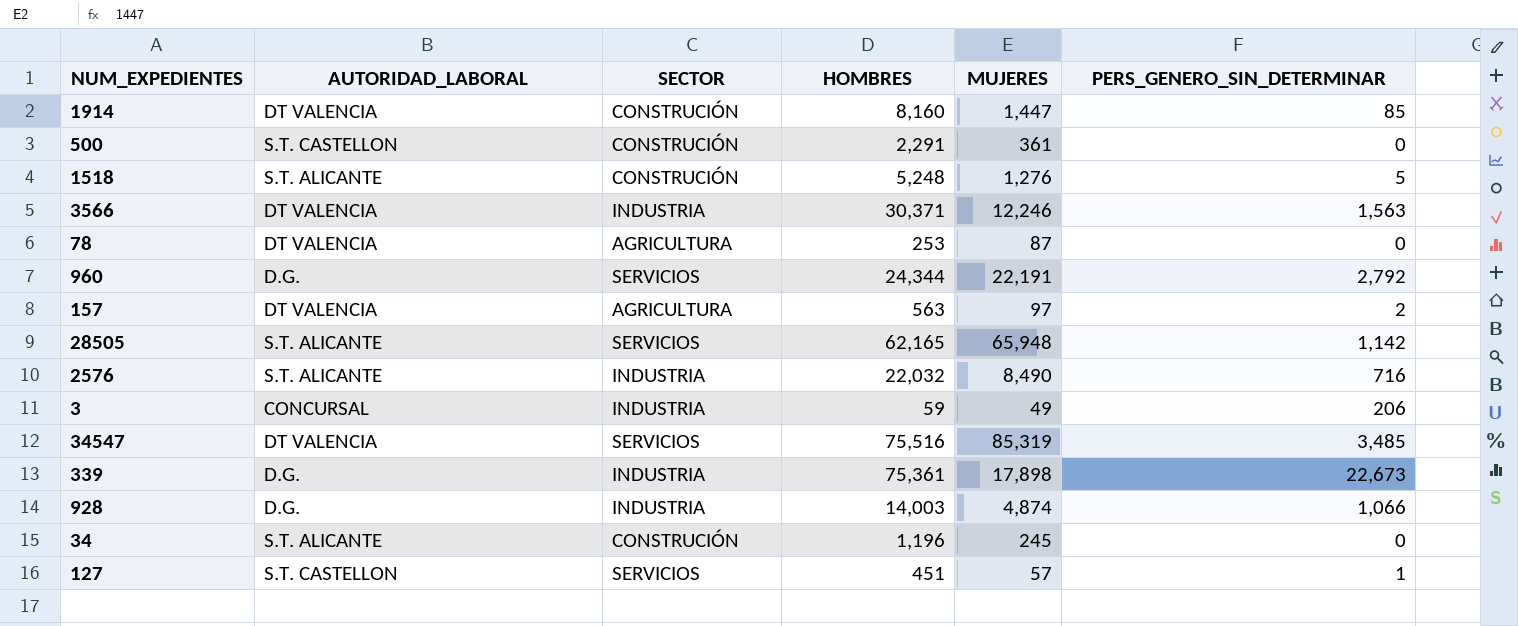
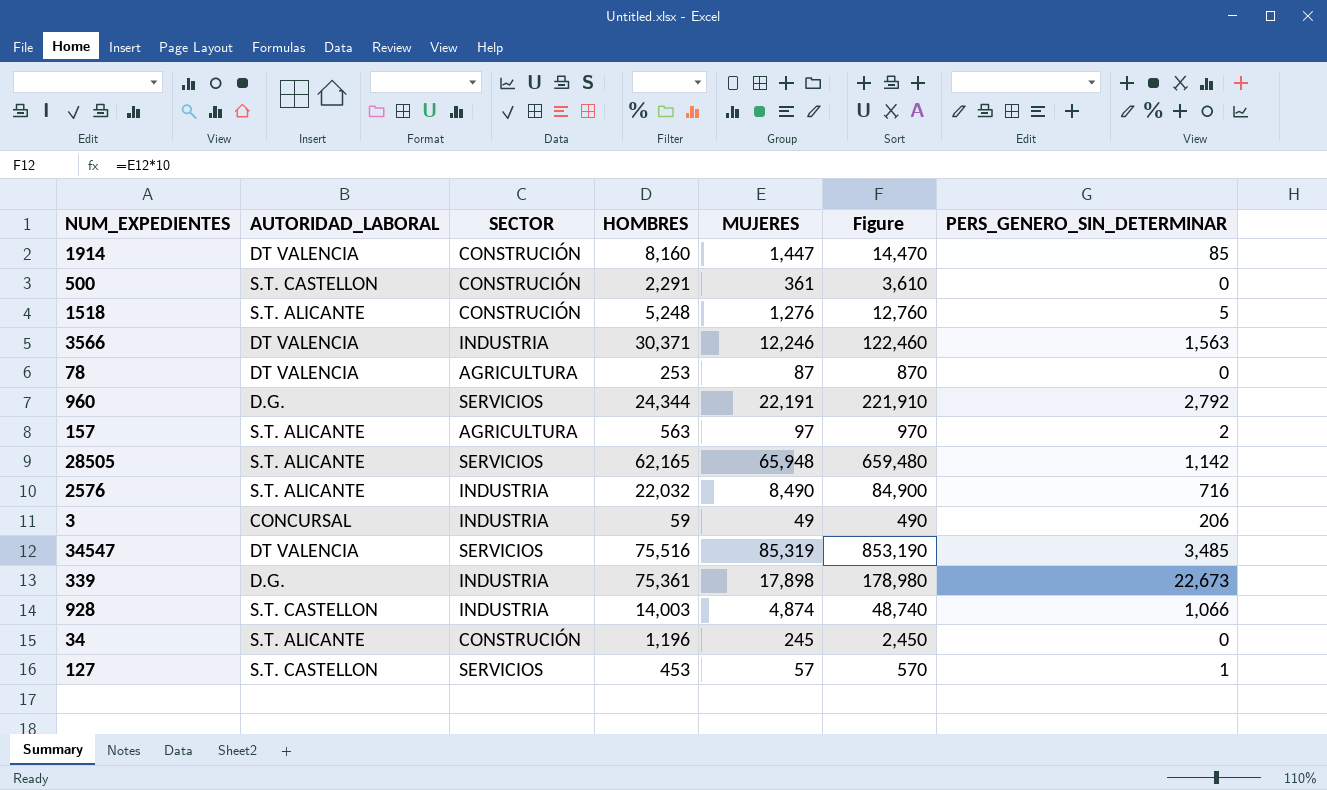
column Figure | formula: none -> [MUJERES] * 10
157 | AUTORIDAD_LABORAL: DT VALENCIA -> S.T. ALICANTE
928 | AUTORIDAD_LABORAL: D.G. -> S.T. CASTELLON
127 | HOMBRES: 451 -> 453

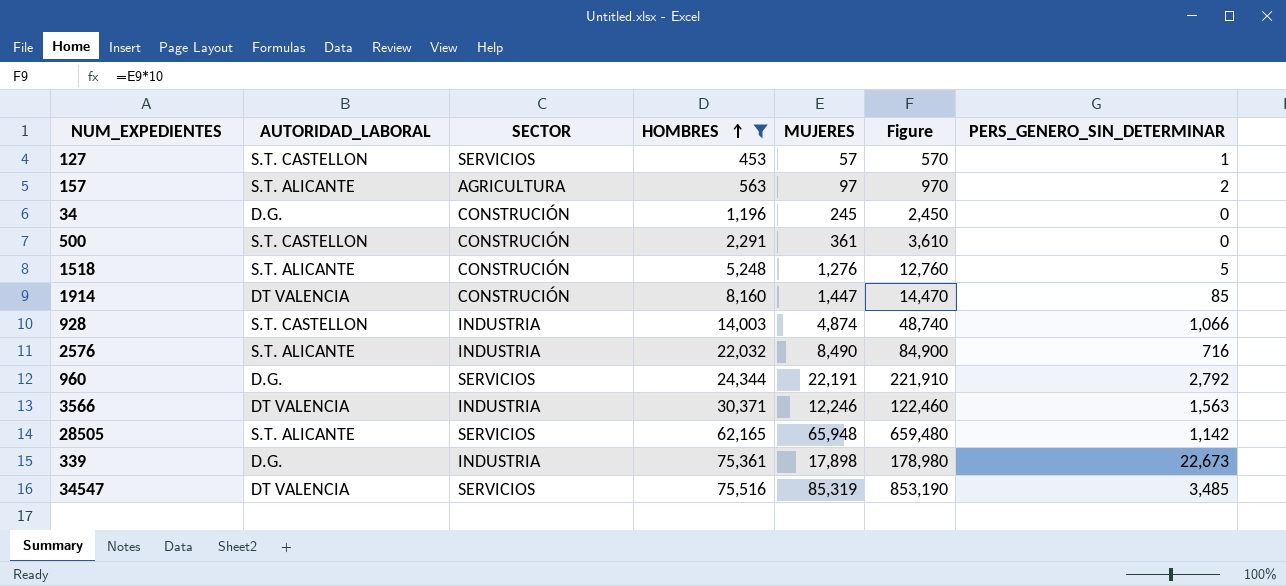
filter: none -> HOMBRES >= 453
row order: none -> HOMBRES ascending
34 | AUTORIDAD_LABORAL: S.T. ALICANTE -> D.G.

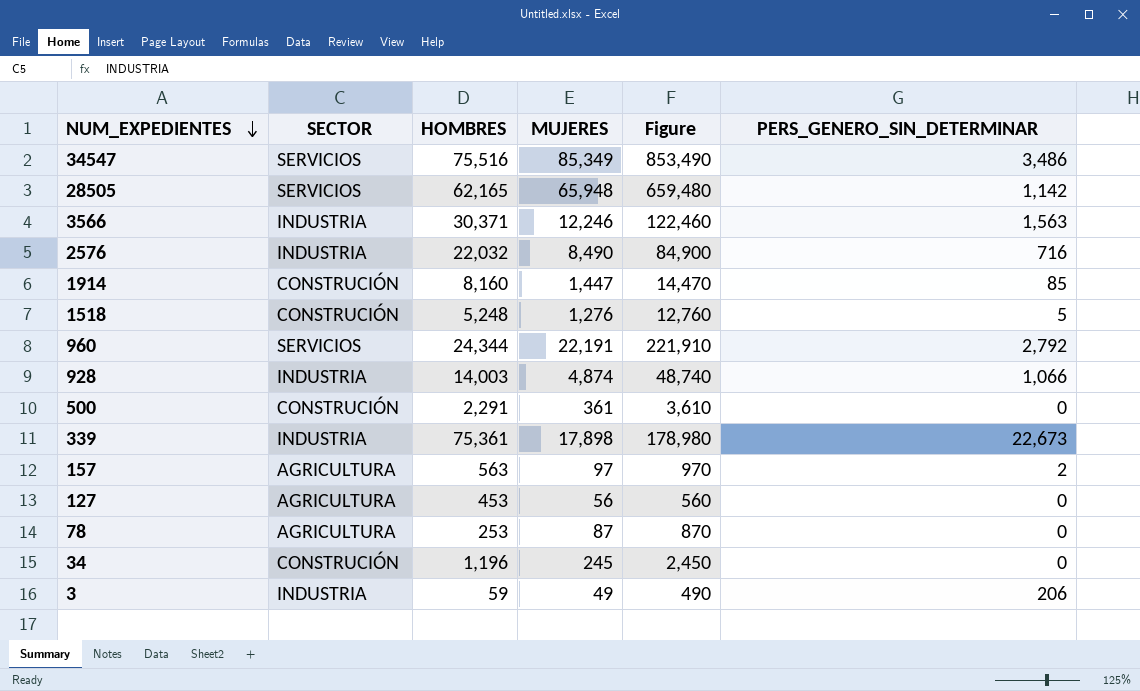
filter: HOMBRES >= 453 -> none
row order: HOMBRES ascending -> NUM_EXPEDIENTES descending
column AUTORIDAD_LABORAL | position: 2 -> none
34547 | MUJERES: 85,319 -> 85,349
34547 | Figure: 853,190 -> 853,490
34547 | PERS_GENERO_SIN_DETERMINAR: 3,485 -> 3,486
127 | SECTOR: SERVICIOS -> AGRICULTURA
127 | MUJERES: 57 -> 56
127 | Figure: 570 -> 560
127 | PERS_GENERO_SIN_DETERMINAR: 1 -> 0

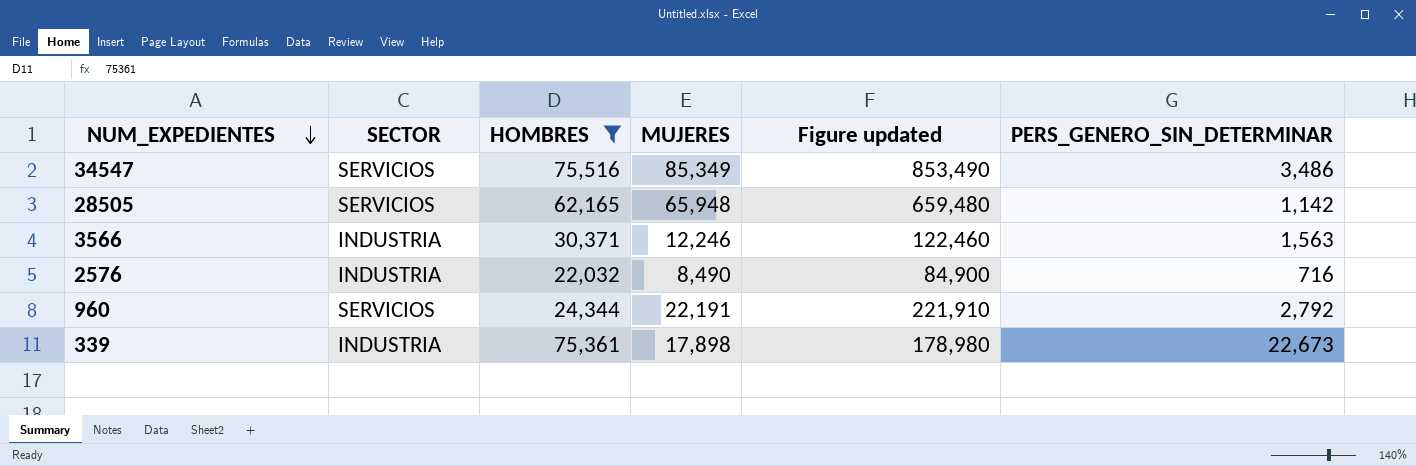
filter: none -> HOMBRES >= 22,032
column name: Figure -> Figure updated

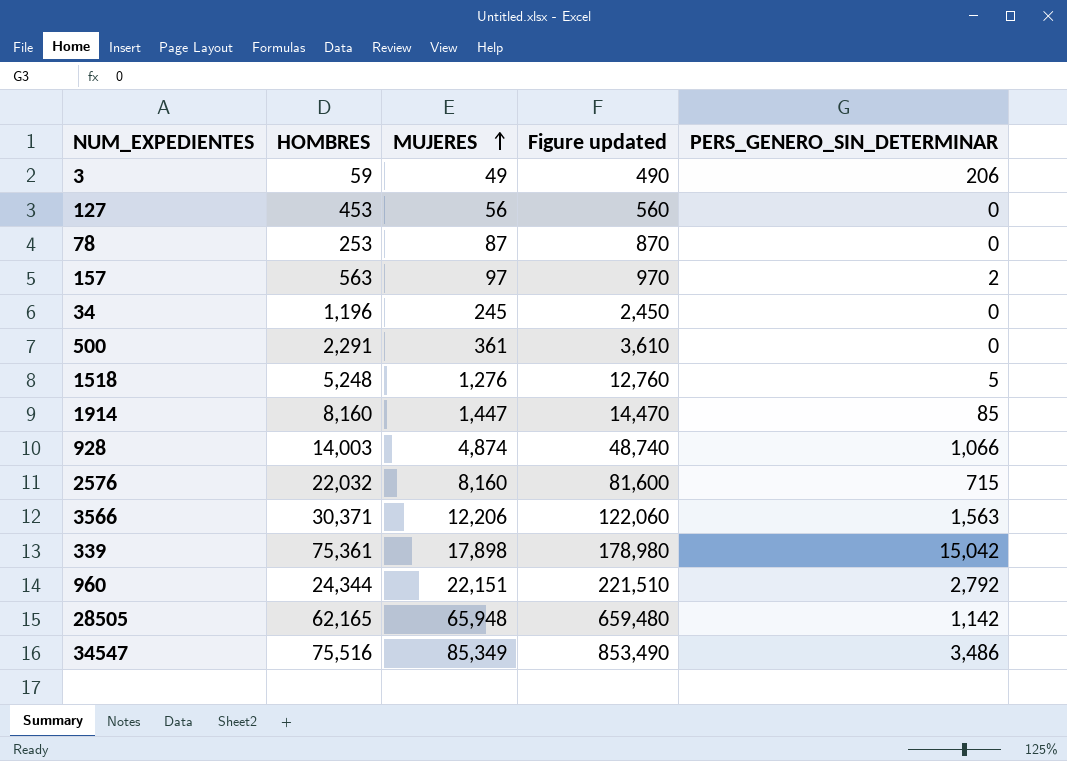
filter: HOMBRES >= 22,032 -> none
row order: NUM_EXPEDIENTES descending -> MUJERES ascending
column SECTOR | position: 2 -> none
2576 | MUJERES: 8,490 -> 8,160
2576 | Figure updated: 84,900 -> 81,600
2576 | PERS_GENERO_SIN_DETERMINAR: 716 -> 715
3566 | MUJERES: 12,246 -> 12,206
3566 | Figure updated: 122,460 -> 122,060
339 | PERS_GENERO_SIN_DETERMINAR: 22,673 -> 15,042
960 | MUJERES: 22,191 -> 22,151
960 | Figure updated: 221,910 -> 221,510

